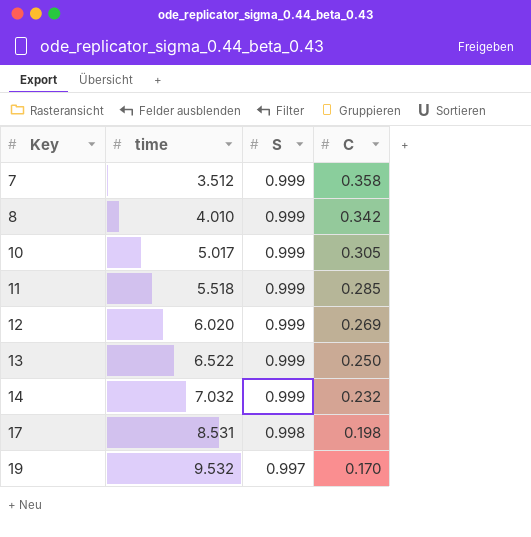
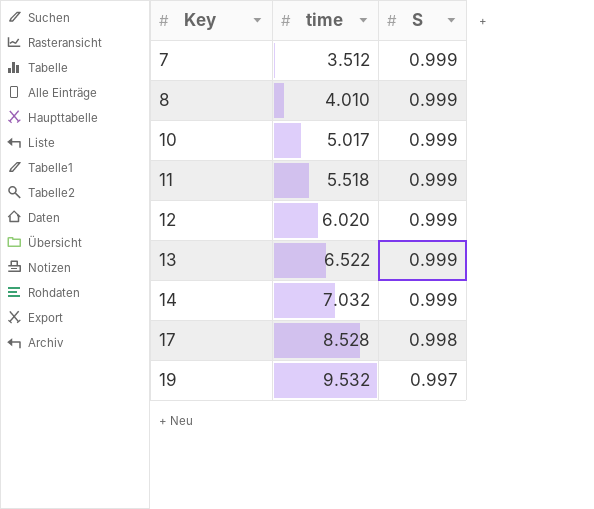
column C | position: 4 -> none
17 | time: 8.531 -> 8.528

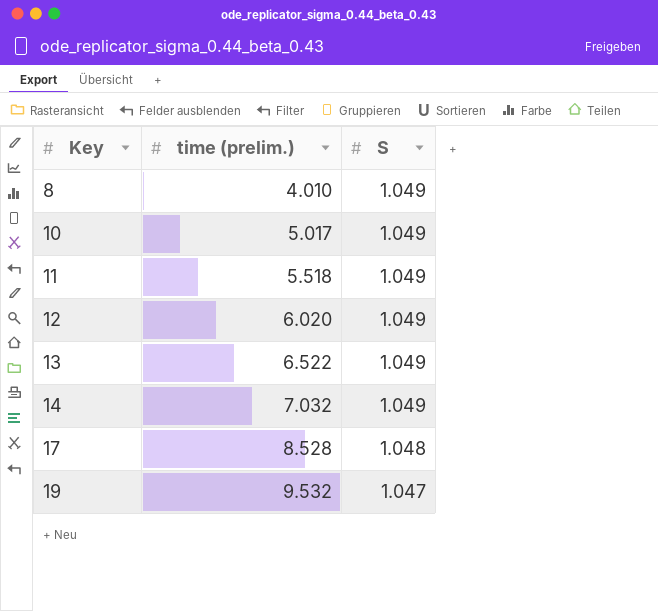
column name: time -> time (prelim.)
row 7: 3.512 | 0.999 -> none
8 | S: 0.999 -> 1.049
10 | S: 0.999 -> 1.049
11 | S: 0.999 -> 1.049
12 | S: 0.999 -> 1.049
13 | S: 0.999 -> 1.049
14 | S: 0.999 -> 1.049
17 | S: 0.998 -> 1.048
19 | S: 0.997 -> 1.047

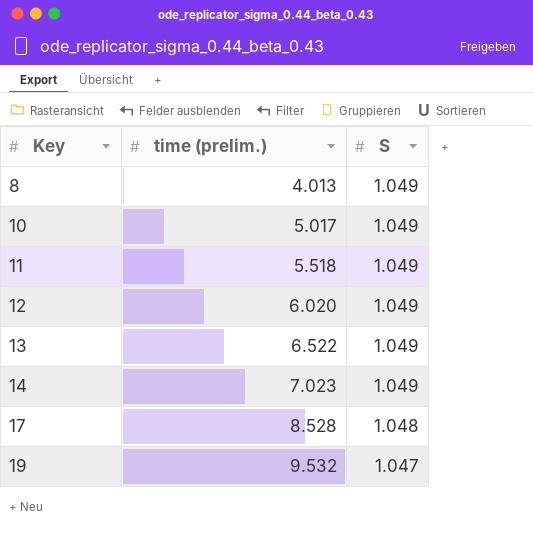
8 | time (prelim.): 4.010 -> 4.013
14 | time (prelim.): 7.032 -> 7.023

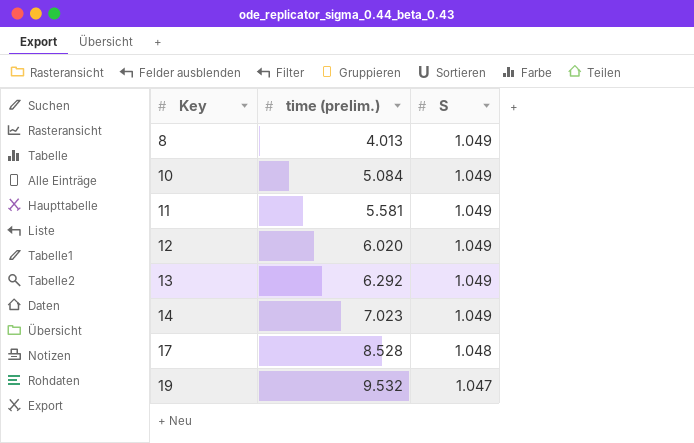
10 | time (prelim.): 5.017 -> 5.084
11 | time (prelim.): 5.518 -> 5.581
13 | time (prelim.): 6.522 -> 6.292

